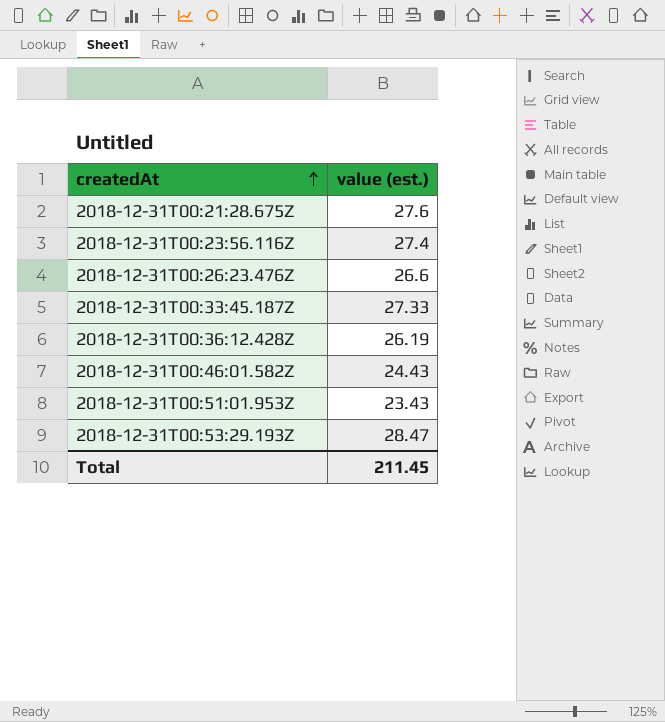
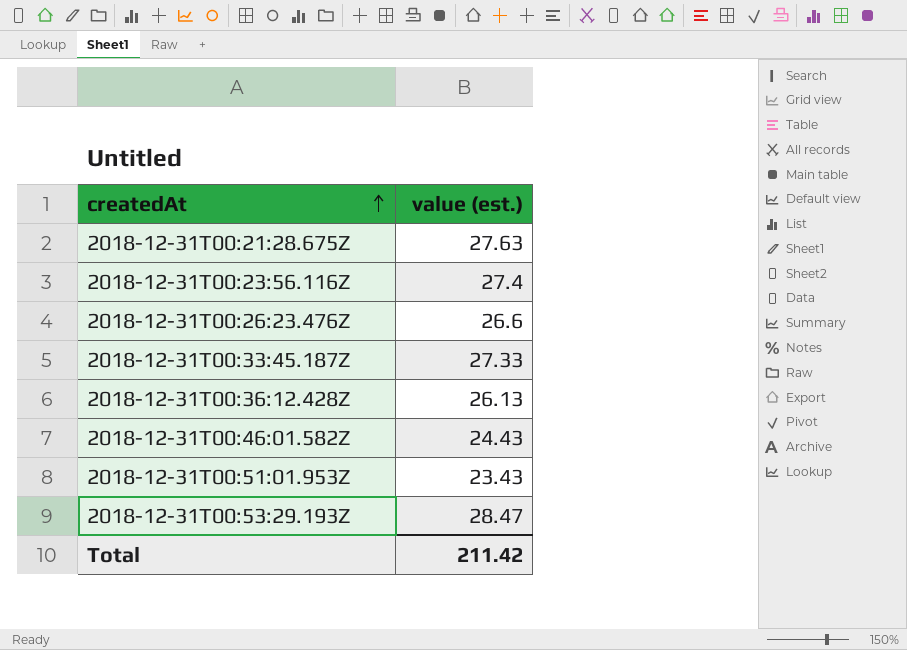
2018-12-31T00:21:28.675Z | value (est.): 27.6 -> 27.63
2018-12-31T00:36:12.428Z | value (est.): 26.19 -> 26.13
Total | value (est.): 211.45 -> 211.42

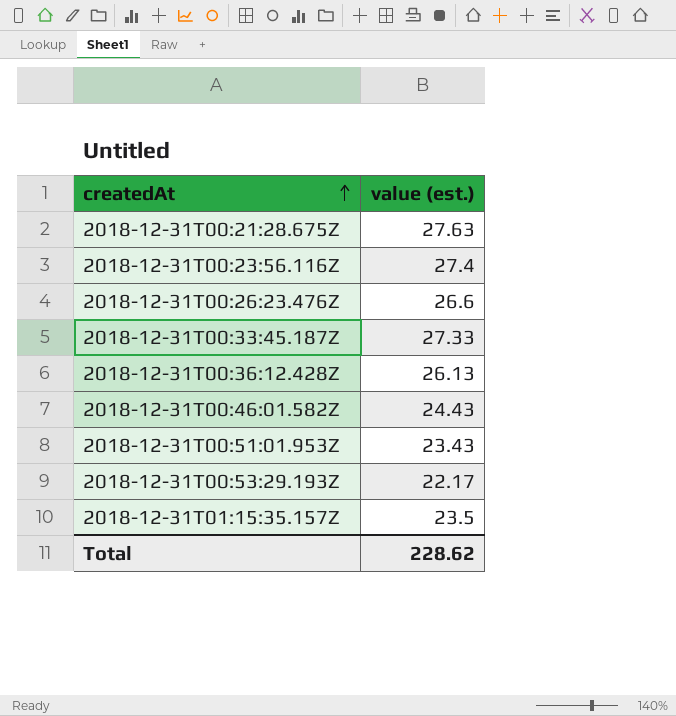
2018-12-31T00:53:29.193Z | value (est.): 28.47 -> 22.17
row 2018-12-31T01:15:35.157Z: none -> 23.5
Total | value (est.): 211.42 -> 228.62

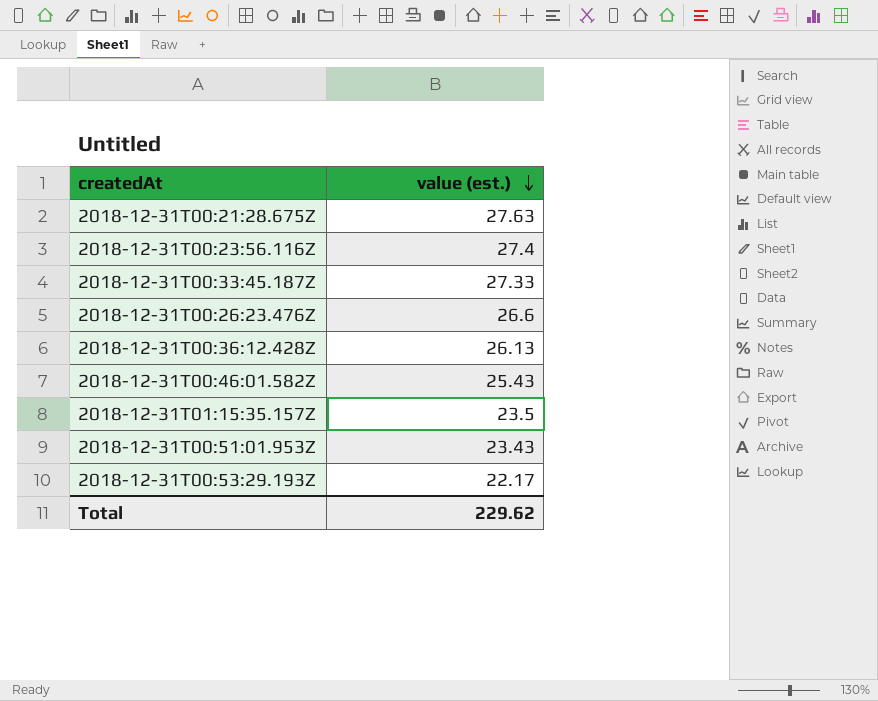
row order: createdAt ascending -> value (est.) descending
2018-12-31T00:46:01.582Z | value (est.): 24.43 -> 25.43
Total | value (est.): 228.62 -> 229.62

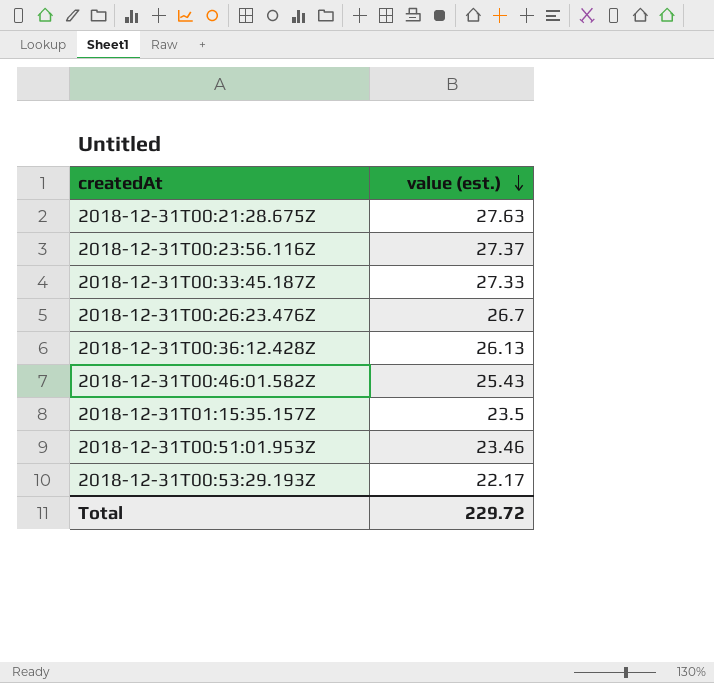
2018-12-31T00:23:56.116Z | value (est.): 27.4 -> 27.37
2018-12-31T00:26:23.476Z | value (est.): 26.6 -> 26.7
2018-12-31T00:51:01.953Z | value (est.): 23.43 -> 23.46
Total | value (est.): 229.62 -> 229.72

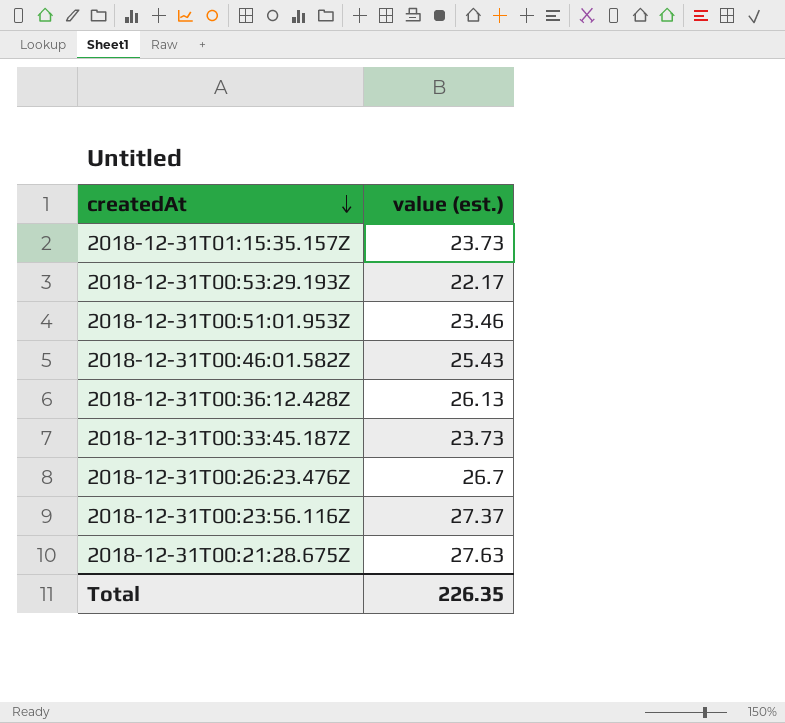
row order: value (est.) descending -> createdAt descending
2018-12-31T01:15:35.157Z | value (est.): 23.5 -> 23.73
2018-12-31T00:33:45.187Z | value (est.): 27.33 -> 23.73
Total | value (est.): 229.72 -> 226.35

